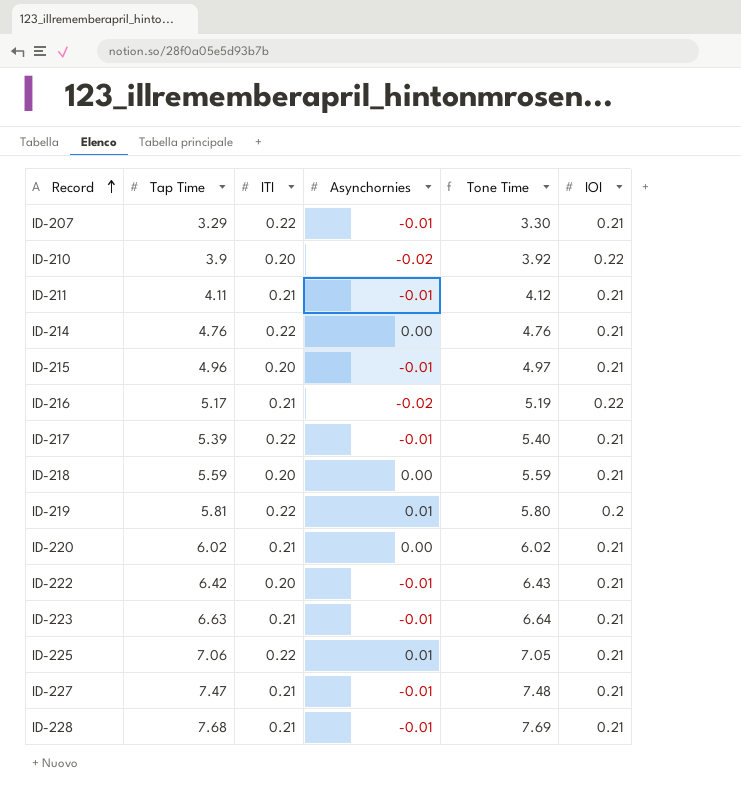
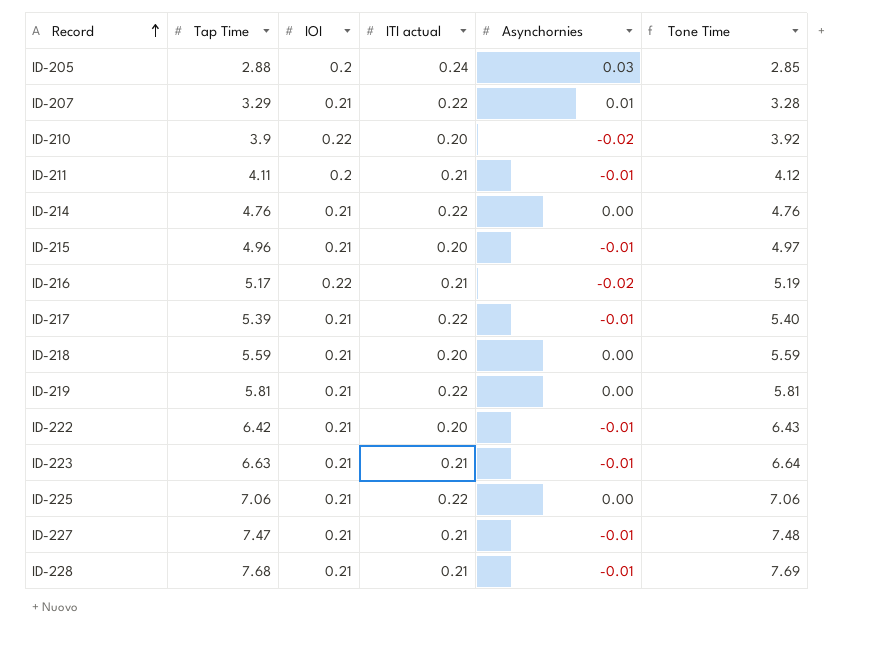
column IOI | position: 6 -> 3
column name: ITI -> ITI actual
row ID-220: 6.02 | 0.21 | 0.00 | 6.02 | 0.21 -> none
row ID-205: none -> 2.88 | 0.2 | 0.24 | 0.03 | 2.85
ID-207 | Asynchornies: -0.01 -> 0.01
ID-207 | Tone Time: 3.30 -> 3.28
ID-211 | IOI: 0.21 -> 0.2
ID-219 | IOI: 0.2 -> 0.21
ID-219 | Asynchornies: 0.01 -> 0.00
ID-219 | Tone Time: 5.80 -> 5.81
ID-225 | Asynchornies: 0.01 -> 0.00
ID-225 | Tone Time: 7.05 -> 7.06

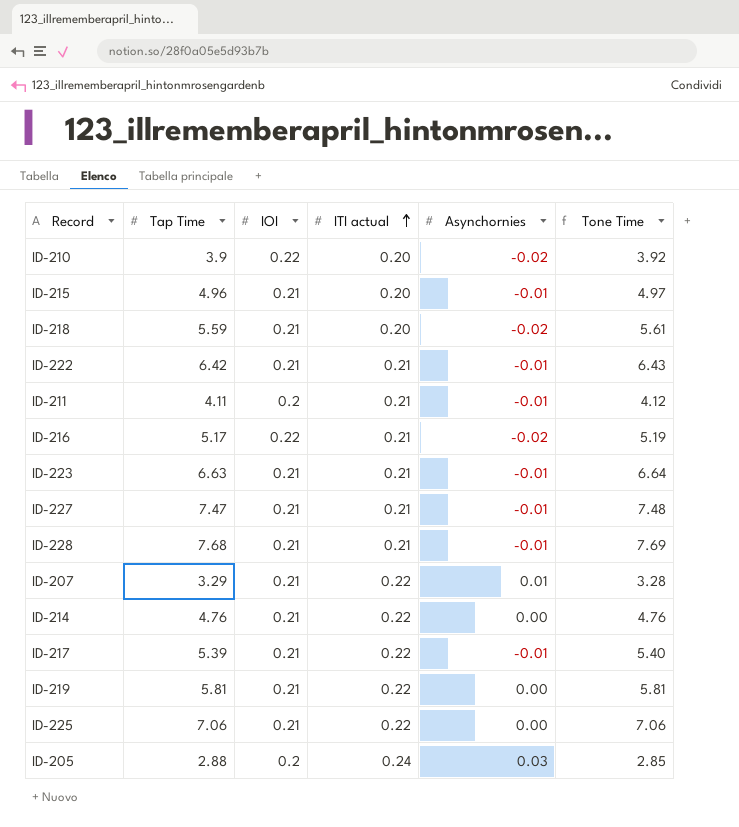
row order: Record ascending -> ITI actual ascending
ID-218 | Asynchornies: 0.00 -> -0.02
ID-218 | Tone Time: 5.59 -> 5.61
ID-222 | ITI actual: 0.20 -> 0.21

